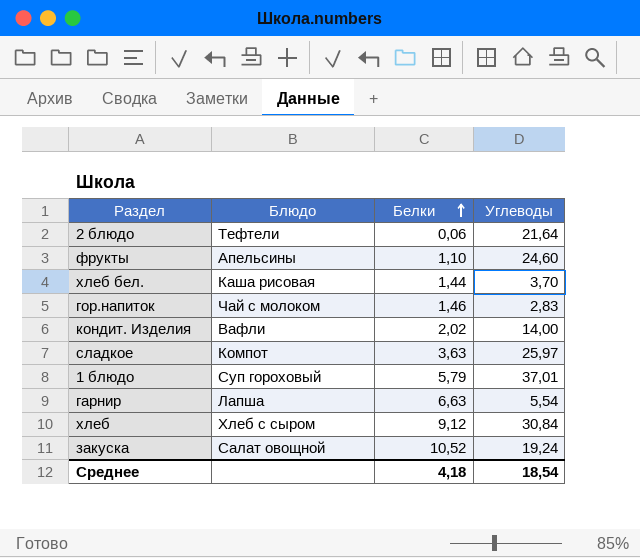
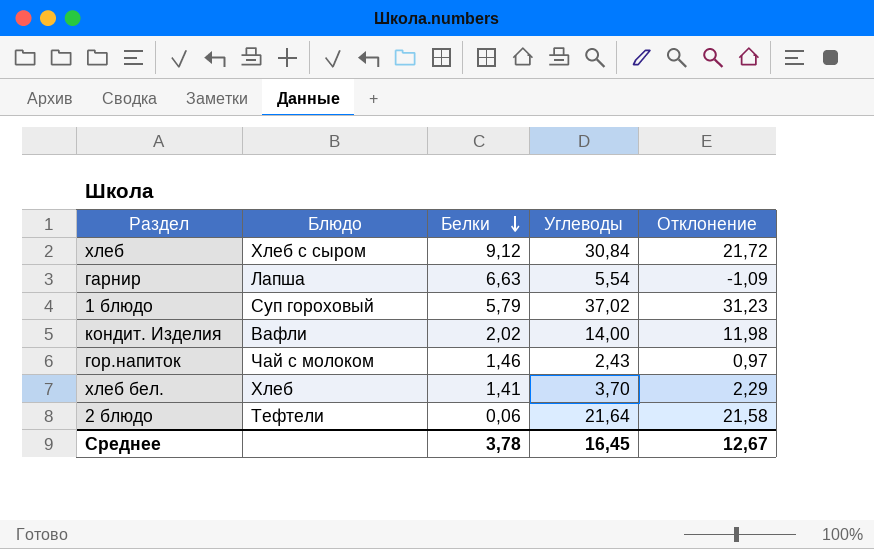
row order: Белки ascending -> Белки descending
column Отклонение | formula: none -> [Углеводы] - [Белки]
row фрукты: Апельсины | 1,10 | 24,60 -> none
row сладкое: Компот | 3,63 | 25,97 -> none
row закуска: Салат овощной | 10,52 | 19,24 -> none
1 блюдо | Углеводы: 37,01 -> 37,02
гор.напиток | Углеводы: 2,83 -> 2,43
хлеб бел. | Блюдо: Каша рисовая -> Хлеб
хлеб бел. | Белки: 1,44 -> 1,41
Среднее | Белки: 4,18 -> 3,78
Среднее | Углеводы: 18,54 -> 16,45

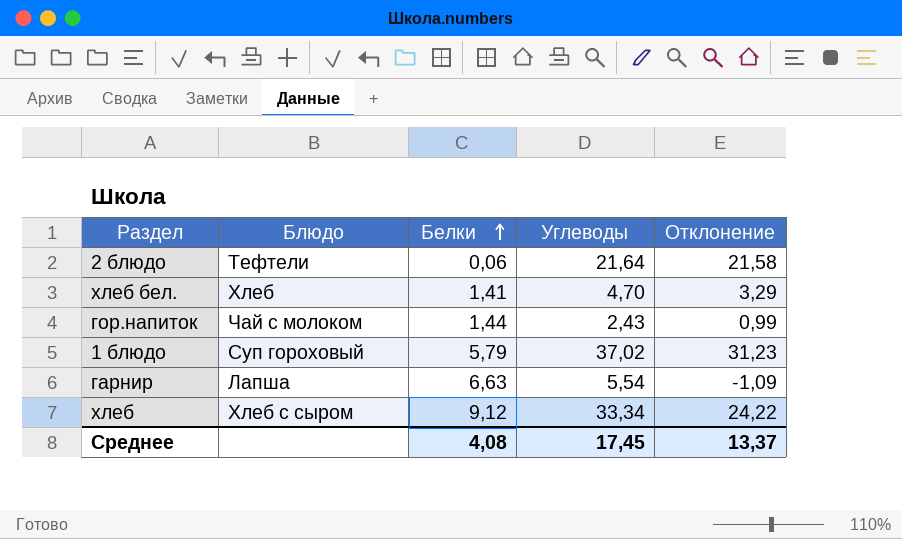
row order: Белки descending -> Белки ascending
row кондит. Изделия: Вафли | 2,02 | 14,00 | 11,98 -> none
хлеб бел. | Углеводы: 3,70 -> 4,70
хлеб бел. | Отклонение: 2,29 -> 3,29
гор.напиток | Белки: 1,46 -> 1,44
гор.напиток | Отклонение: 0,97 -> 0,99
хлеб | Углеводы: 30,84 -> 33,34
хлеб | Отклонение: 21,72 -> 24,22
Среднее | Белки: 3,78 -> 4,08
Среднее | Углеводы: 16,45 -> 17,45
Среднее | Отклонение: 12,67 -> 13,37

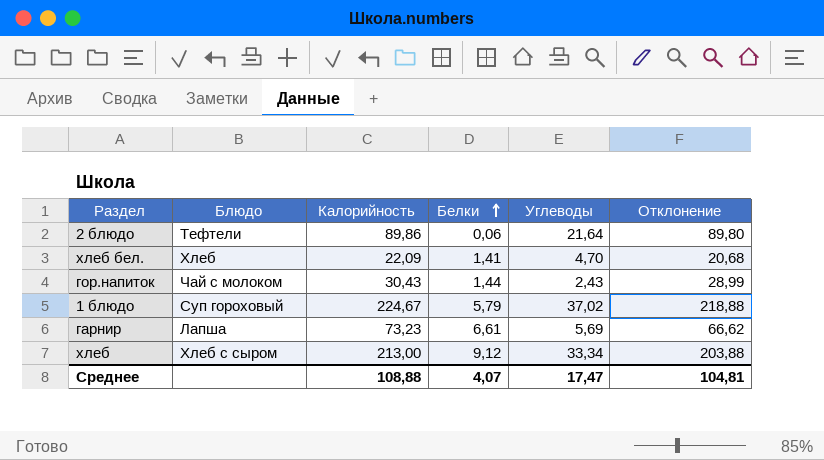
column Калорийность | position: none -> 3
column Отклонение | formula: [Углеводы] - [Белки] -> [Калорийность] - [Белки]
гарнир | Белки: 6,63 -> 6,61
гарнир | Углеводы: 5,54 -> 5,69
Среднее | Белки: 4,08 -> 4,07
Среднее | Углеводы: 17,45 -> 17,47
Среднее | Отклонение: 13,37 -> 104,81

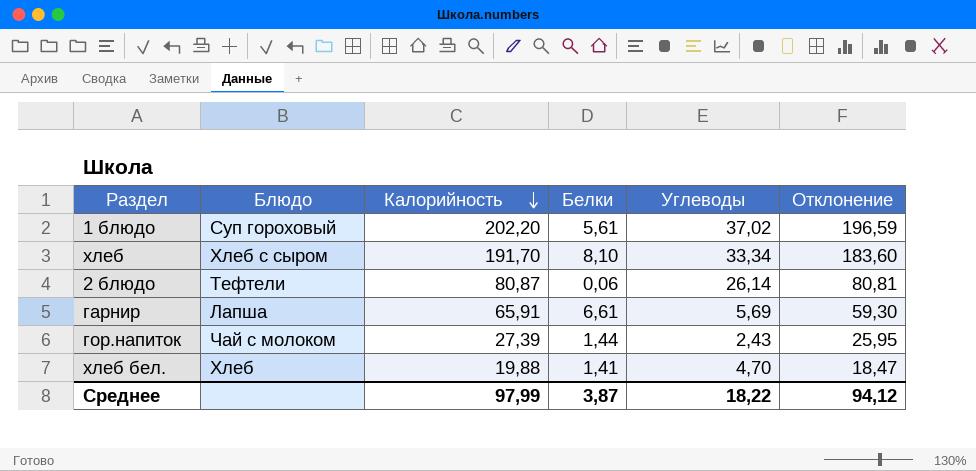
row order: Белки ascending -> Калорийность descending
1 блюдо | Калорийность: 224,67 -> 202,20
1 блюдо | Белки: 5,79 -> 5,61
1 блюдо | Отклонение: 218,88 -> 196,59
хлеб | Калорийность: 213,00 -> 191,70
хлеб | Белки: 9,12 -> 8,10
хлеб | Отклонение: 203,88 -> 183,60
2 блюдо | Калорийность: 89,86 -> 80,87
2 блюдо | Углеводы: 21,64 -> 26,14
2 блюдо | Отклонение: 89,80 -> 80,81
гарнир | Калорийность: 73,23 -> 65,91
гарнир | Отклонение: 66,62 -> 59,30
гор.напиток | Калорийность: 30,43 -> 27,39
гор.напиток | Отклонение: 28,99 -> 25,95
хлеб бел. | Калорийность: 22,09 -> 19,88
хлеб бел. | Отклонение: 20,68 -> 18,47
Среднее | Калорийность: 108,88 -> 97,99
Среднее | Белки: 4,07 -> 3,87
Среднее | Углеводы: 17,47 -> 18,22
Среднее | Отклонение: 104,81 -> 94,12

